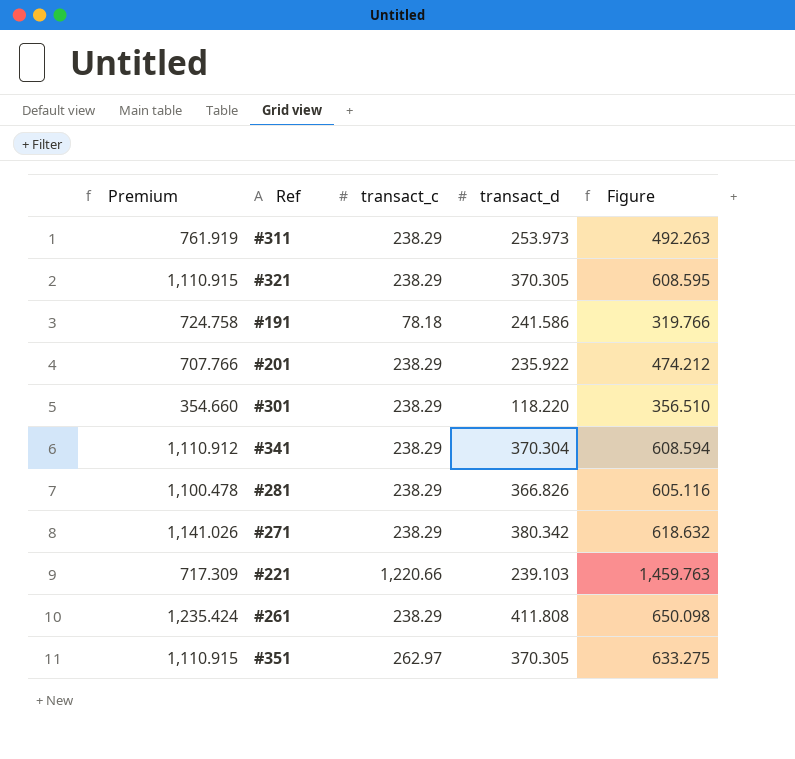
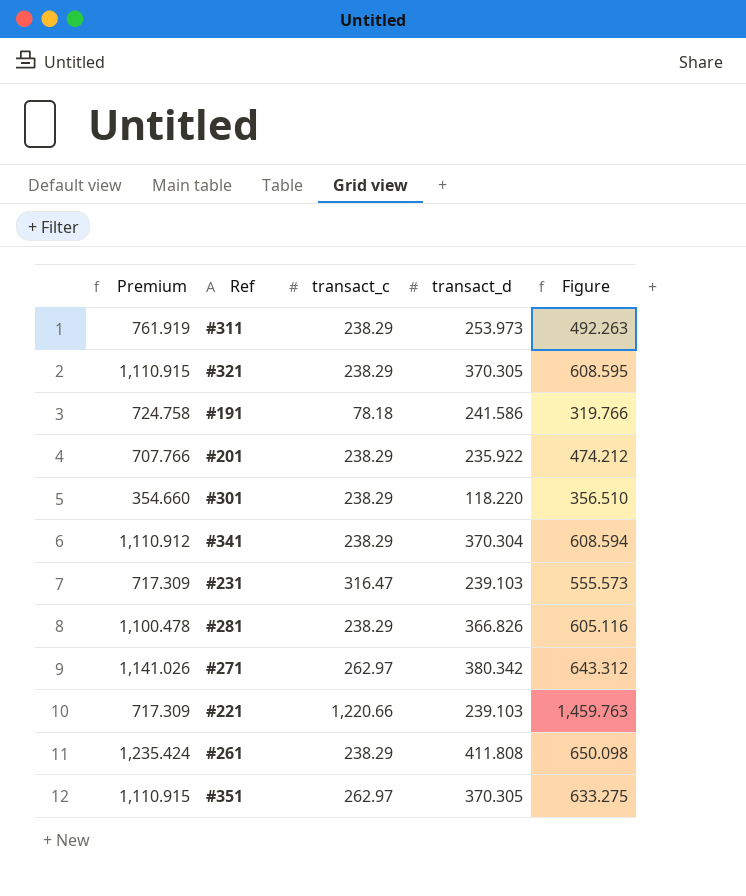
row #231: none -> 717.309 | 316.47 | 239.103 | 555.573
#271 | transact_c: 238.29 -> 262.97
#271 | Figure: 618.632 -> 643.312

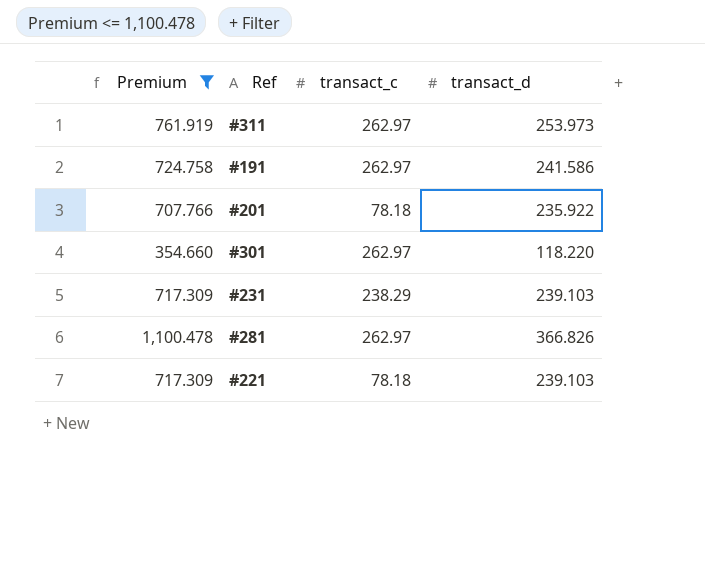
filter: none -> Premium <= 1,100.478
column Figure | formula: [transact_c] + [transact_d] -> none
#311 | transact_c: 238.29 -> 262.97
#191 | transact_c: 78.18 -> 262.97
#201 | transact_c: 238.29 -> 78.18
#301 | transact_c: 238.29 -> 262.97
#231 | transact_c: 316.47 -> 238.29
#281 | transact_c: 238.29 -> 262.97
#221 | transact_c: 1,220.66 -> 78.18

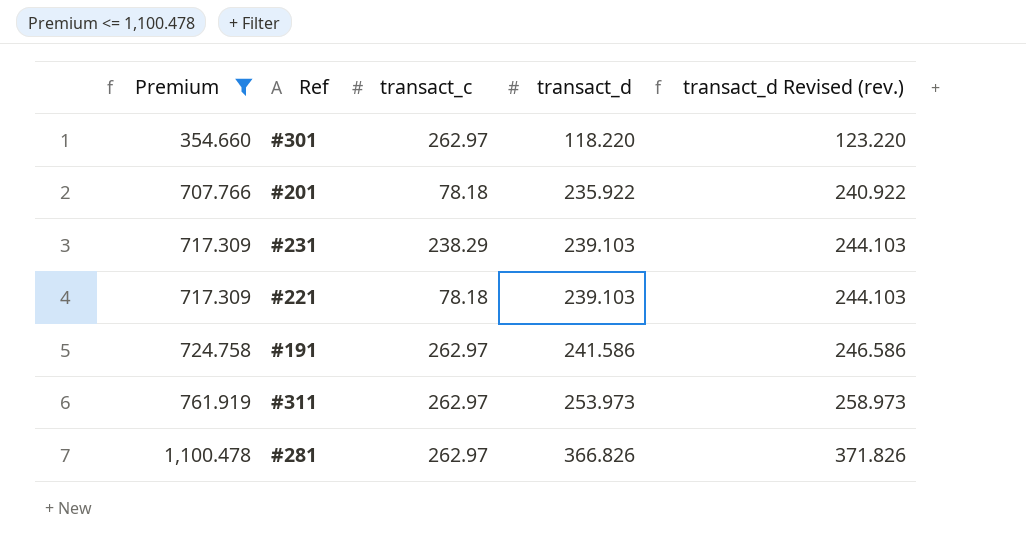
row order: none -> Premium ascending
column transact_d Revised (rev.) | formula: none -> [transact_d] + 5

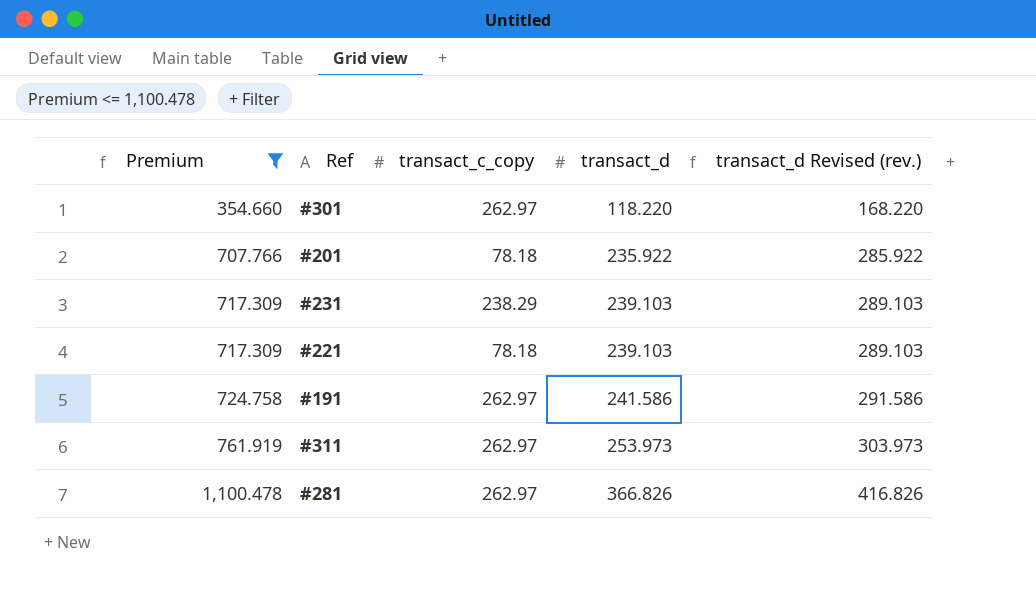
column name: transact_c -> transact_c_copy
column transact_d Revised (rev.) | formula: [transact_d] + 5 -> [transact_d] + 50

